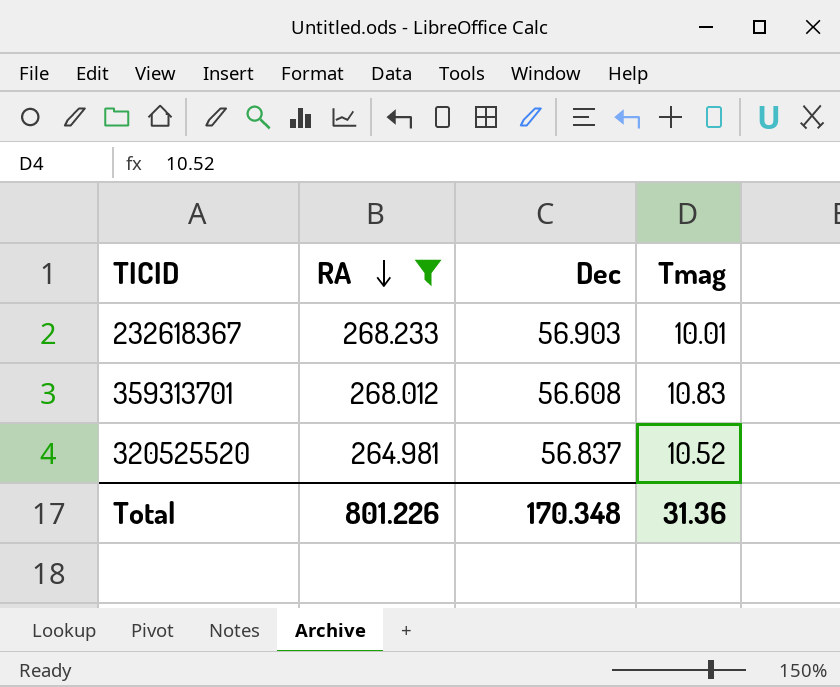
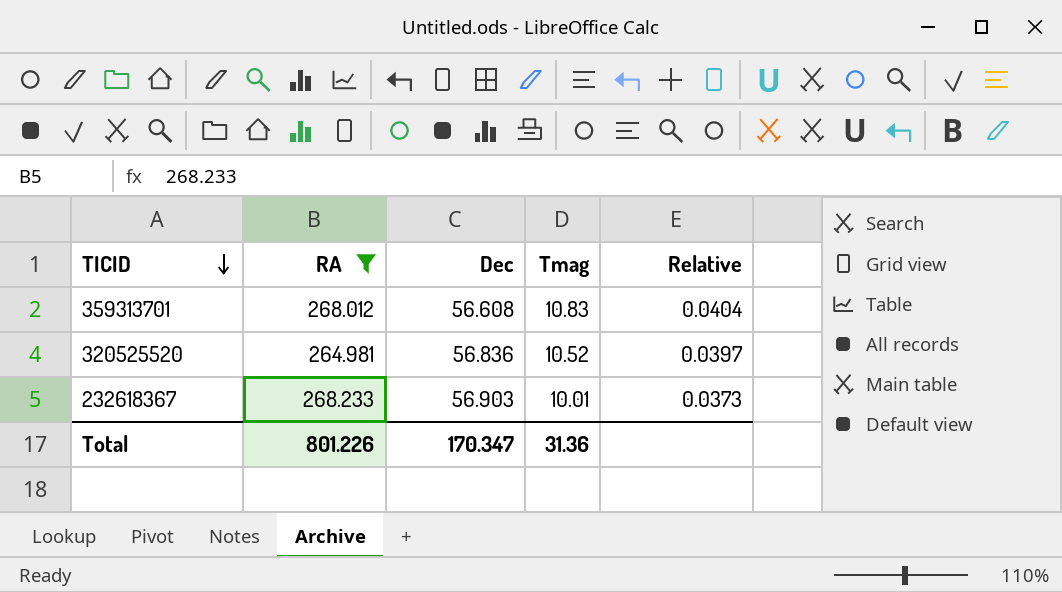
row order: RA descending -> TICID descending
column Relative | formula: none -> [Tmag] / [RA]
320525520 | Dec: 56.837 -> 56.836
Total | Dec: 170.348 -> 170.347

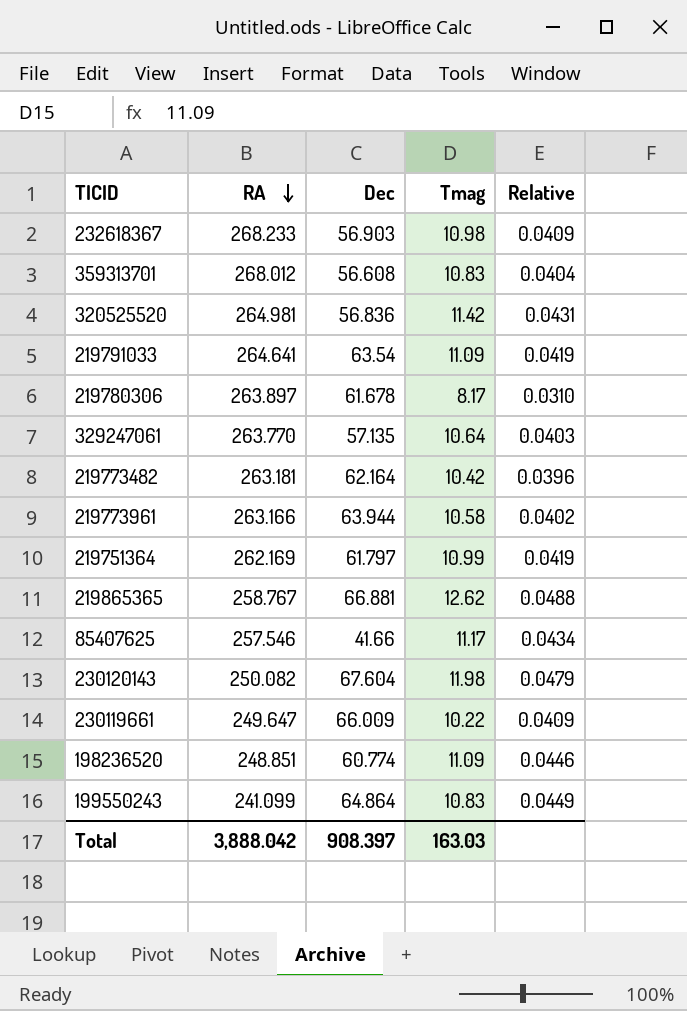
filter: RA >= 264.981 -> none
row order: TICID descending -> RA descending
232618367 | Tmag: 10.01 -> 10.98
232618367 | Relative: 0.0373 -> 0.0409
320525520 | Tmag: 10.52 -> 11.42
320525520 | Relative: 0.0397 -> 0.0431
Total | RA: 801.226 -> 3,888.042
Total | Dec: 170.347 -> 908.397
Total | Tmag: 31.36 -> 163.03

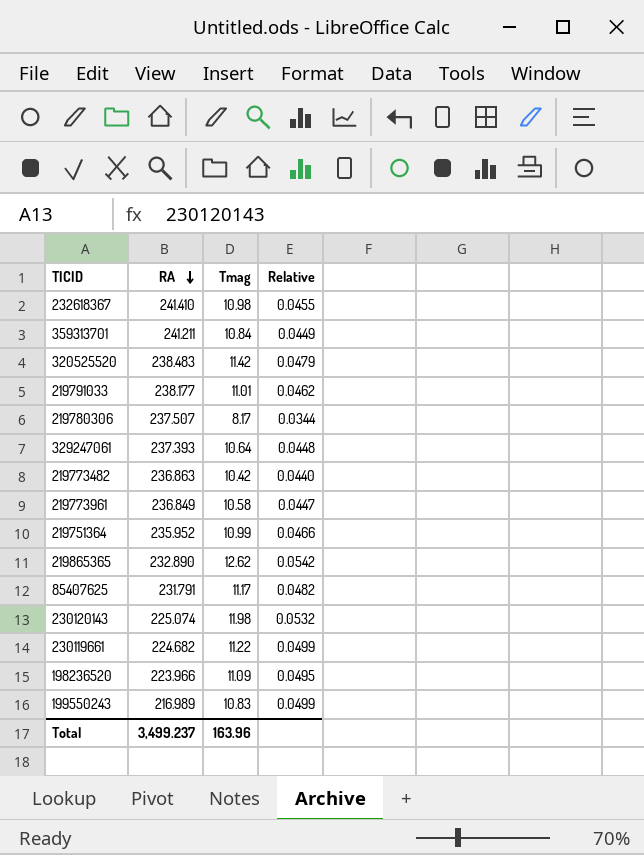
column Dec | position: 3 -> none
232618367 | RA: 268.233 -> 241.410
232618367 | Relative: 0.0409 -> 0.0455
359313701 | RA: 268.012 -> 241.211
359313701 | Tmag: 10.83 -> 10.84
359313701 | Relative: 0.0404 -> 0.0449
320525520 | RA: 264.981 -> 238.483
320525520 | Relative: 0.0431 -> 0.0479
219791033 | RA: 264.641 -> 238.177
219791033 | Tmag: 11.09 -> 11.01
219791033 | Relative: 0.0419 -> 0.0462
219780306 | RA: 263.897 -> 237.507
219780306 | Relative: 0.0310 -> 0.0344
329247061 | RA: 263.770 -> 237.393
329247061 | Relative: 0.0403 -> 0.0448
219773482 | RA: 263.181 -> 236.863
219773482 | Relative: 0.0396 -> 0.0440
219773961 | RA: 263.166 -> 236.849
219773961 | Relative: 0.0402 -> 0.0447
219751364 | RA: 262.169 -> 235.952
219751364 | Relative: 0.0419 -> 0.0466
219865365 | RA: 258.767 -> 232.890
219865365 | Relative: 0.0488 -> 0.0542
85407625 | RA: 257.546 -> 231.791
85407625 | Relative: 0.0434 -> 0.0482
230120143 | RA: 250.082 -> 225.074
230120143 | Relative: 0.0479 -> 0.0532
230119661 | RA: 249.647 -> 224.682
230119661 | Tmag: 10.22 -> 11.22
230119661 | Relative: 0.0409 -> 0.0499
198236520 | RA: 248.851 -> 223.966
198236520 | Relative: 0.0446 -> 0.0495
199550243 | RA: 241.099 -> 216.989
199550243 | Relative: 0.0449 -> 0.0499
Total | RA: 3,888.042 -> 3,499.237
Total | Tmag: 163.03 -> 163.96

